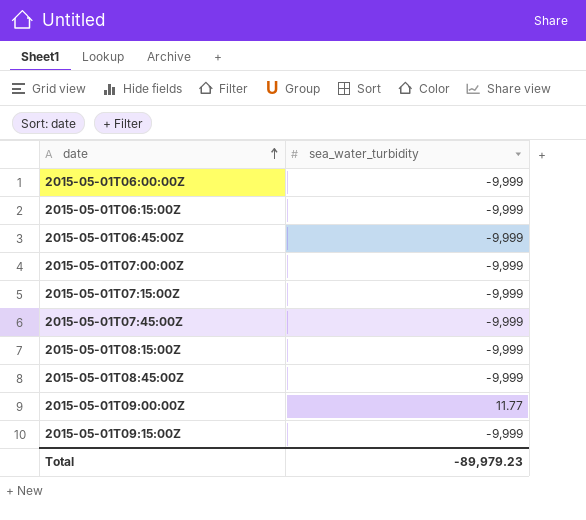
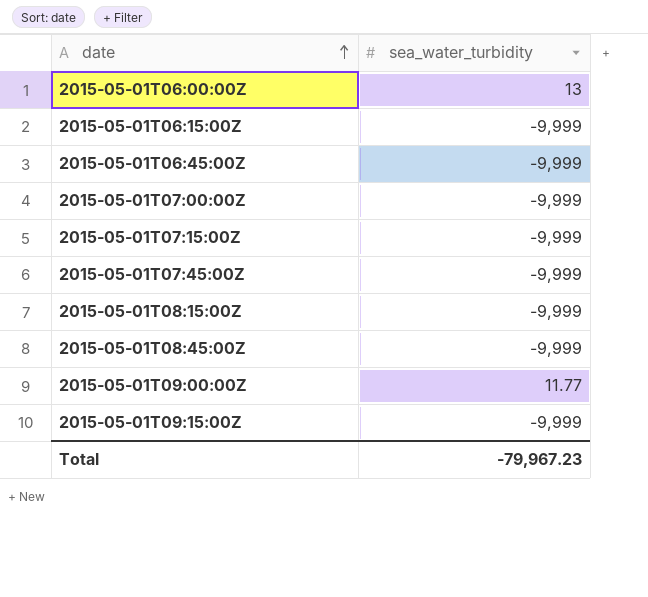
2015-05-01T06:00:00Z | sea_water_turbidity: -9,999 -> 13
Total | sea_water_turbidity: -89,979.23 -> -79,967.23

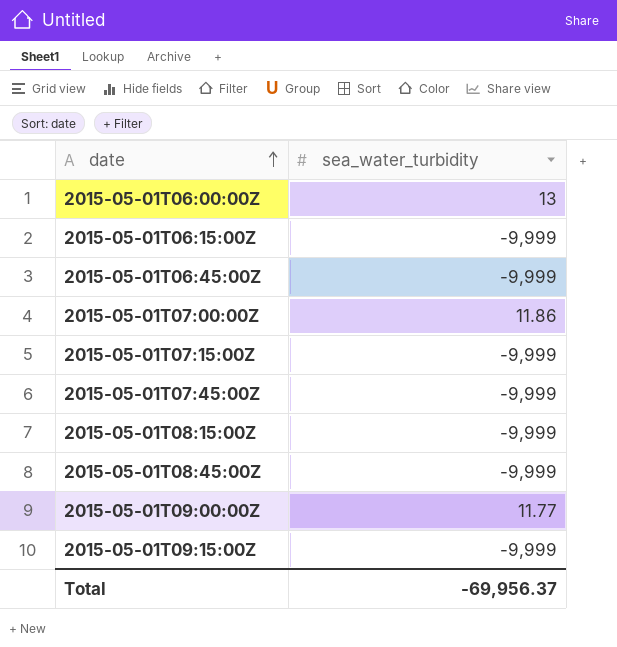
2015-05-01T07:00:00Z | sea_water_turbidity: -9,999 -> 11.86
Total | sea_water_turbidity: -79,967.23 -> -69,956.37

